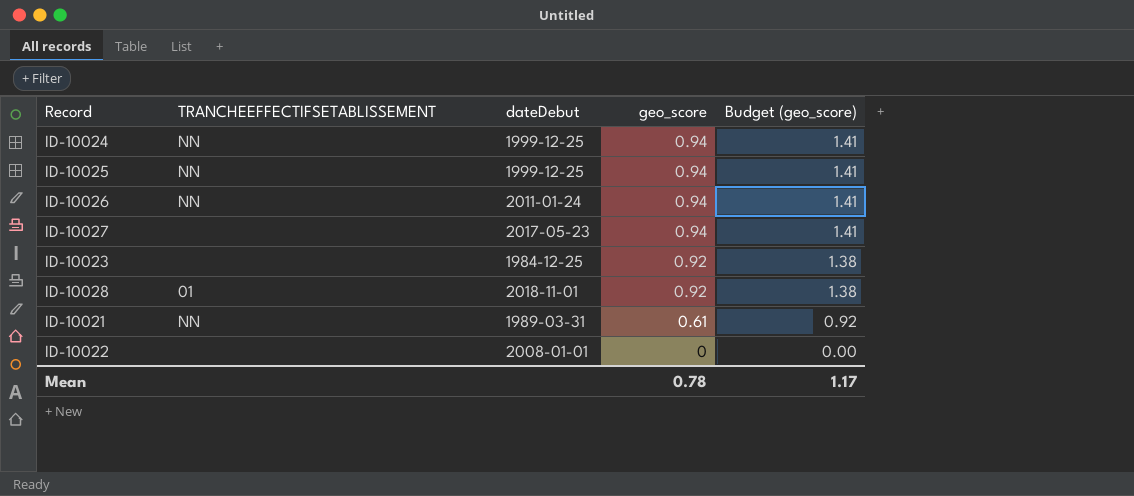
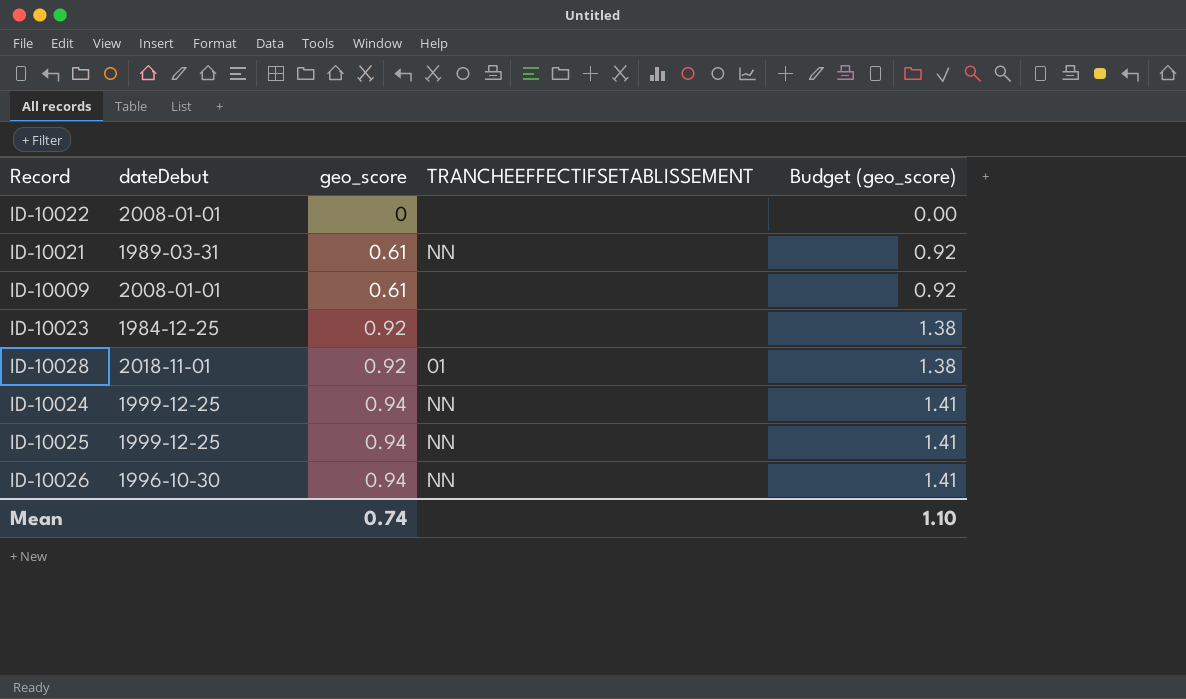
row order: geo_score descending -> geo_score ascending
column TRANCHEEFFECTIFSETABLISSEMENT | position: 2 -> 4
row ID-10027: none | 2017-05-23 | 0.94 | 1.41 -> none
row ID-10009: none -> 2008-01-01 | 0.61 | none | 0.92
ID-10026 | dateDebut: 2011-01-24 -> 1996-10-30
Mean | geo_score: 0.78 -> 0.74
Mean | Budget (geo_score): 1.17 -> 1.10

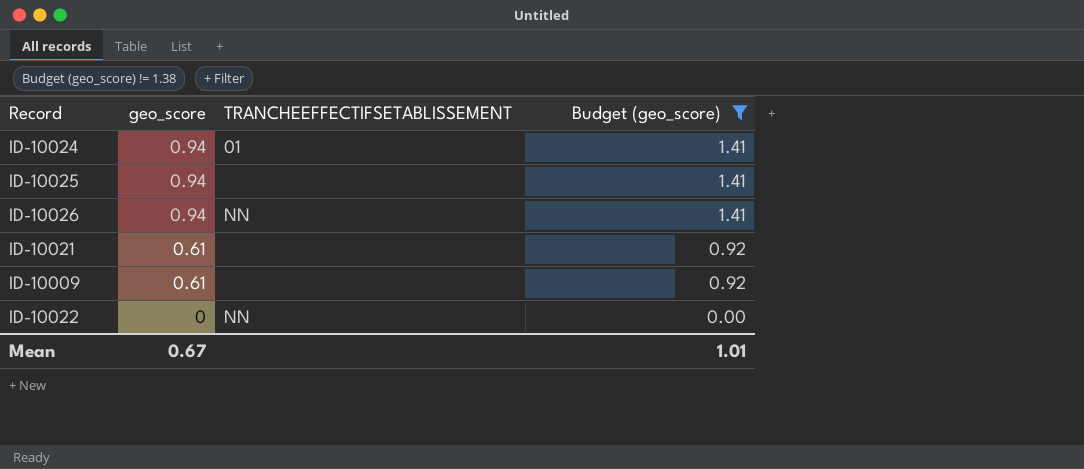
filter: none -> Budget (geo_score) != 1.38
row order: geo_score ascending -> geo_score descending
column dateDebut | position: 2 -> none
ID-10024 | TRANCHEEFFECTIFSETABLISSEMENT: NN -> 01
ID-10025 | TRANCHEEFFECTIFSETABLISSEMENT: NN -> none
ID-10021 | TRANCHEEFFECTIFSETABLISSEMENT: NN -> none
ID-10022 | TRANCHEEFFECTIFSETABLISSEMENT: none -> NN
Mean | geo_score: 0.74 -> 0.67
Mean | Budget (geo_score): 1.10 -> 1.01

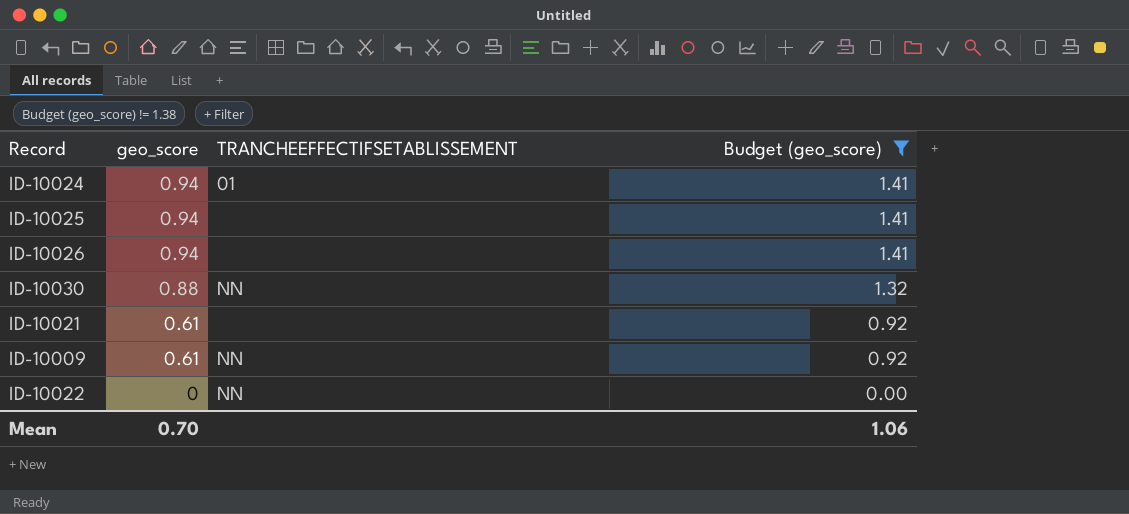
ID-10026 | TRANCHEEFFECTIFSETABLISSEMENT: NN -> none
row ID-10030: none -> 0.88 | NN | 1.32
ID-10009 | TRANCHEEFFECTIFSETABLISSEMENT: none -> NN
Mean | geo_score: 0.67 -> 0.70
Mean | Budget (geo_score): 1.01 -> 1.06

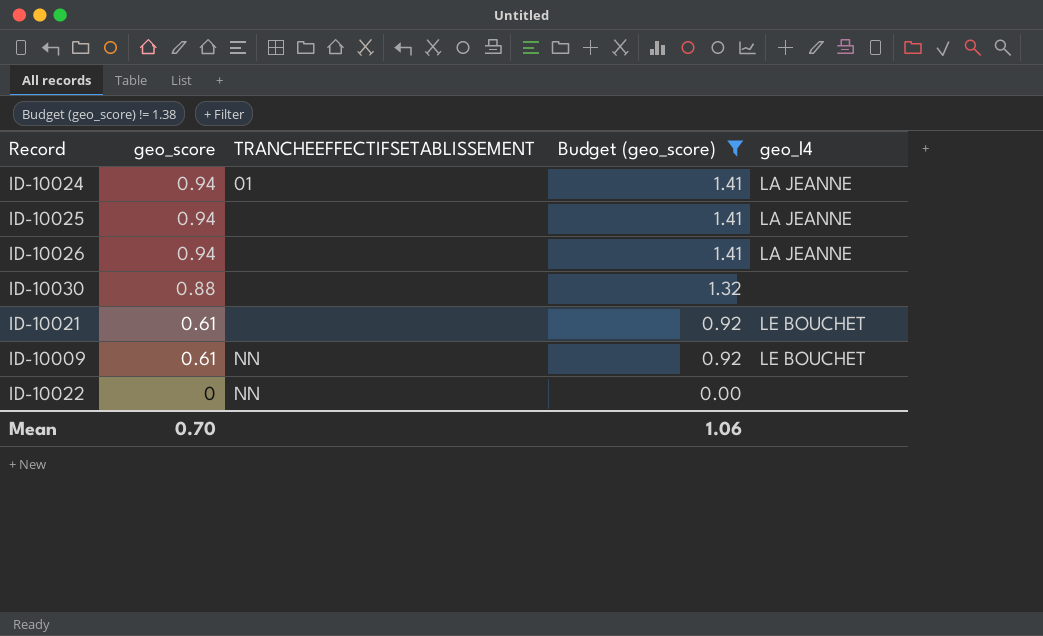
column geo_l4 | position: none -> 5
ID-10030 | TRANCHEEFFECTIFSETABLISSEMENT: NN -> none

